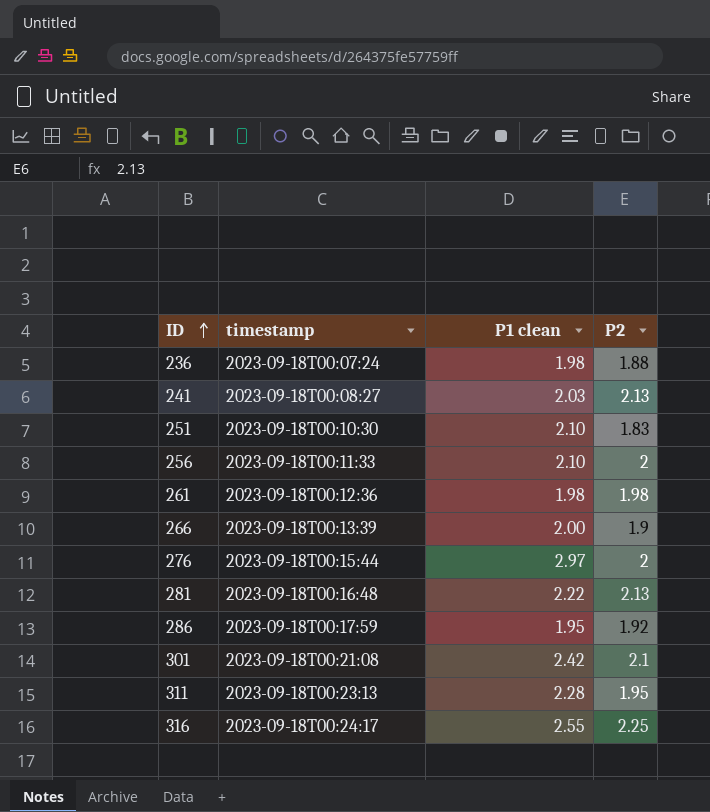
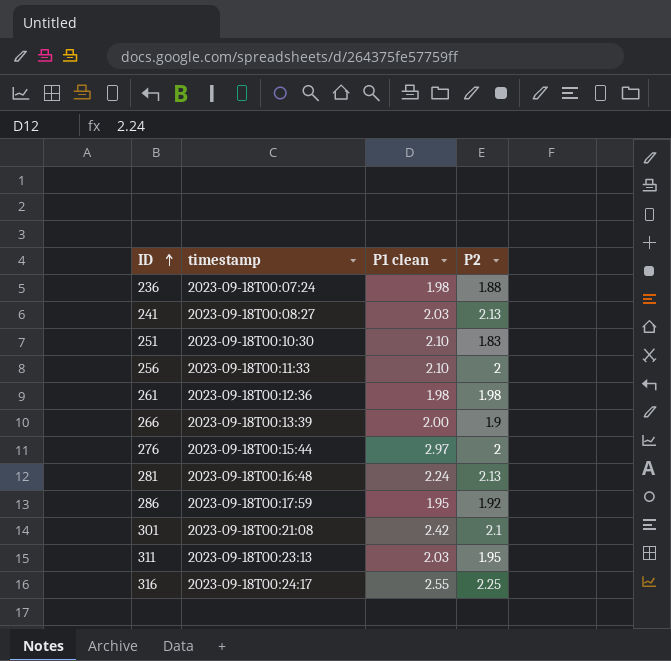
281 | P1 clean: 2.22 -> 2.24
311 | P1 clean: 2.28 -> 2.03

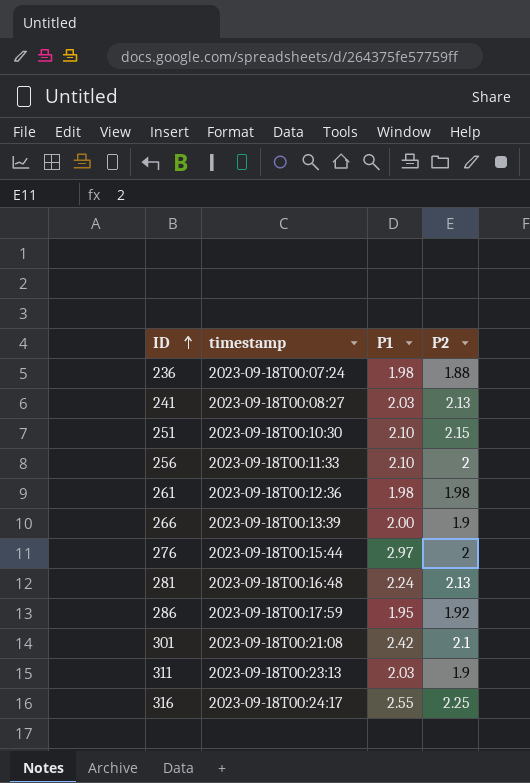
column name: P1 clean -> P1
251 | P2: 1.83 -> 2.15
311 | P2: 1.95 -> 1.9

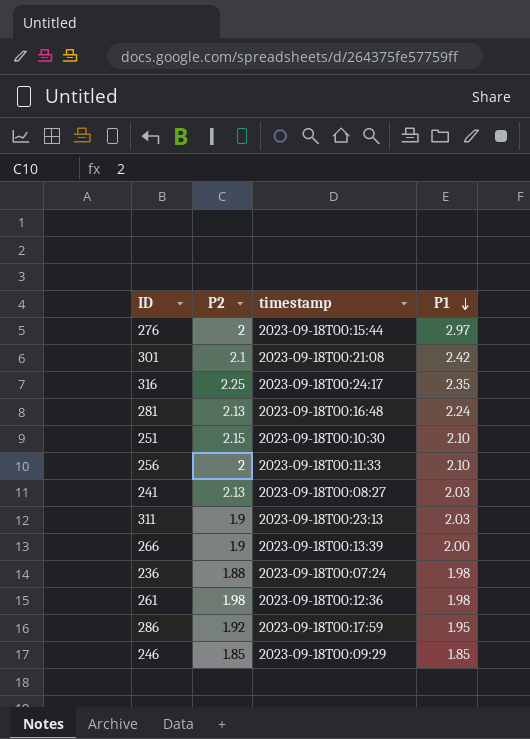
row order: ID ascending -> P1 descending
column P2 | position: 4 -> 2
316 | P1: 2.55 -> 2.35
row 246: none -> 1.85 | 2023-09-18T00:09:29 | 1.85

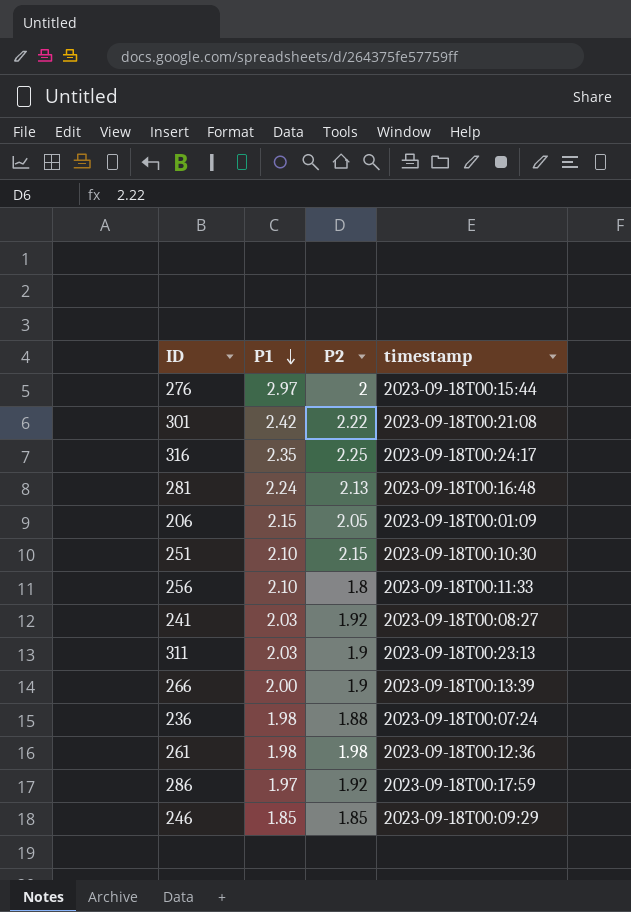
column P1 | position: 4 -> 2
301 | P2: 2.1 -> 2.22
row 206: none -> 2.15 | 2.05 | 2023-09-18T00:01:09
256 | P2: 2 -> 1.8
241 | P2: 2.13 -> 1.92
286 | P1: 1.95 -> 1.97

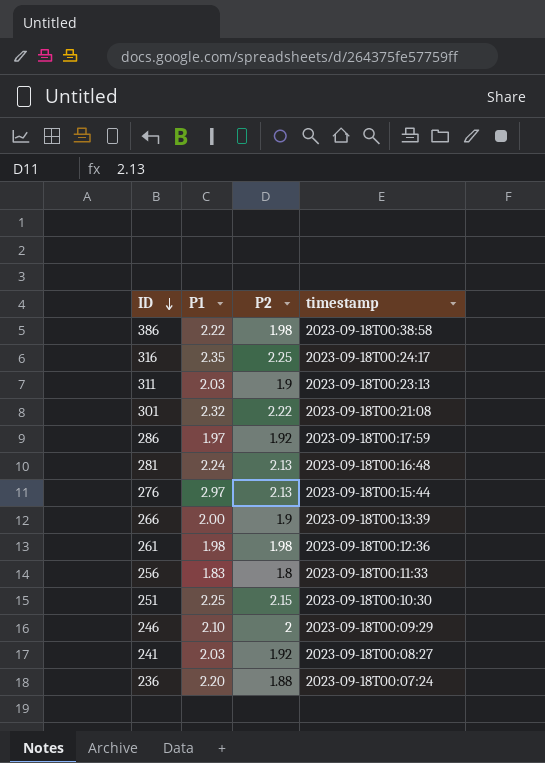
row order: P1 descending -> ID descending
row 206: 2.15 | 2.05 | 2023-09-18T00:01:09 -> none
row 386: none -> 2.22 | 1.98 | 2023-09-18T00:38:58
301 | P1: 2.42 -> 2.32
276 | P2: 2 -> 2.13
256 | P1: 2.10 -> 1.83
251 | P1: 2.10 -> 2.25
246 | P1: 1.85 -> 2.10
246 | P2: 1.85 -> 2
236 | P1: 1.98 -> 2.20

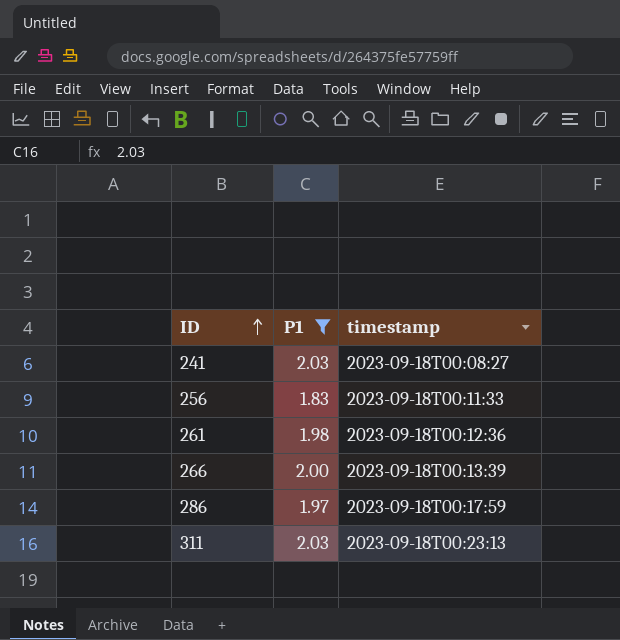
filter: none -> P1 <= 2.03
row order: ID descending -> ID ascending
column P2 | position: 3 -> none

